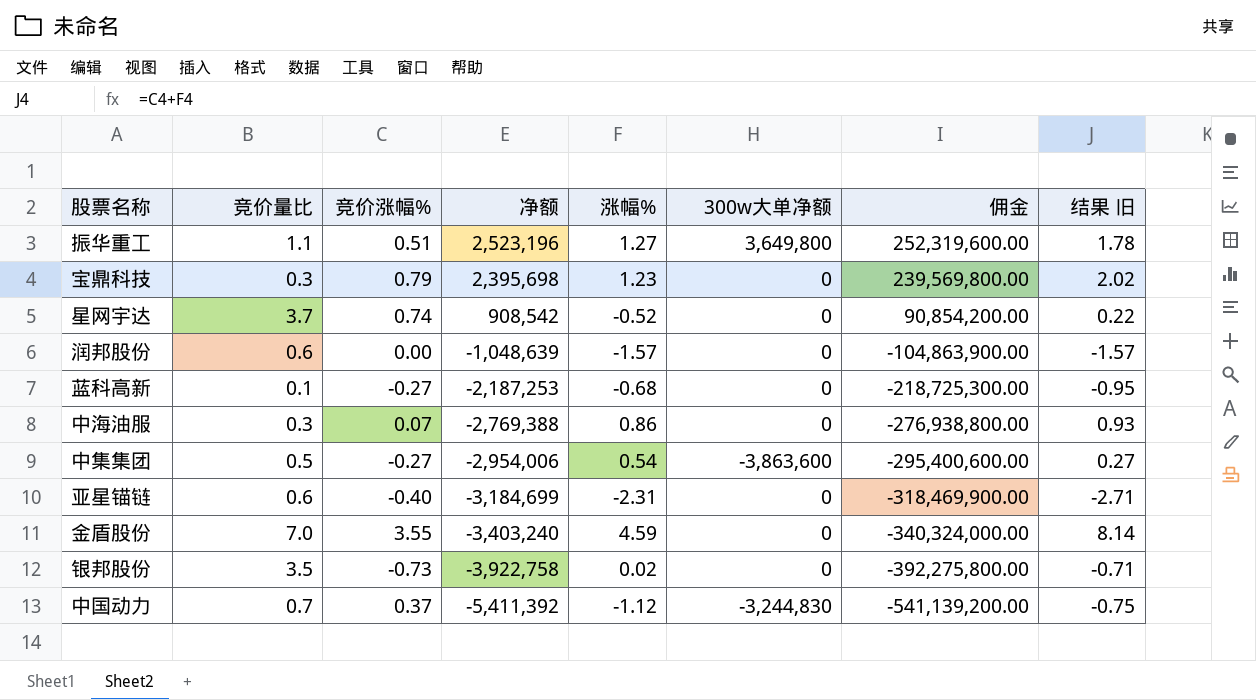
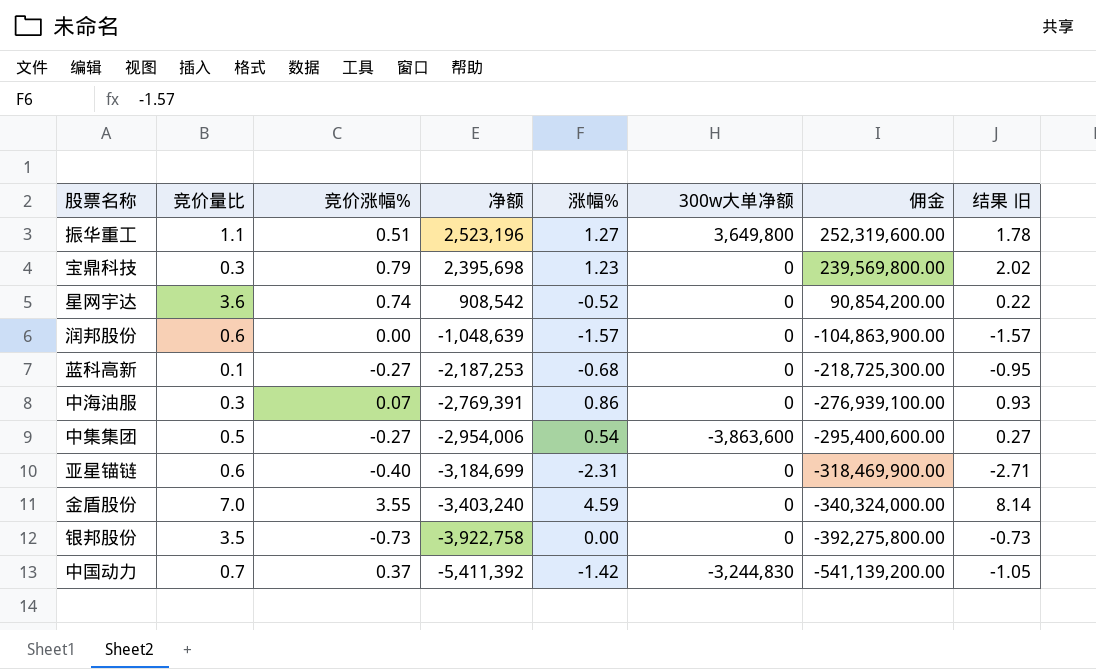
星网宇达 | 竞价量比: 3.7 -> 3.6
中海油服 | 净额: -2,769,388 -> -2,769,391
中海油服 | 佣金: -276,938,800.00 -> -276,939,100.00
银邦股份 | 涨幅%: 0.02 -> 0.00
银邦股份 | 结果 旧: -0.71 -> -0.73
中国动力 | 涨幅%: -1.12 -> -1.42
中国动力 | 结果 旧: -0.75 -> -1.05

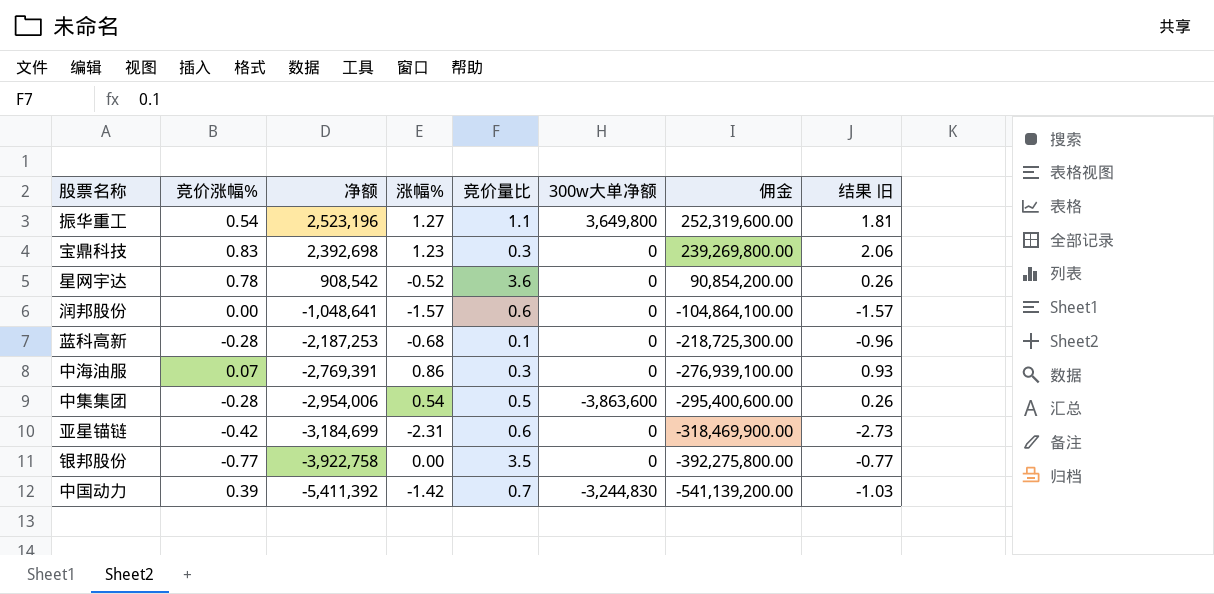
column 竞价量比 | position: 2 -> 5
row 金盾股份: 7.0 | 3.55 | -3,403,240 | 4.59 | 0 | -340,324,000.00 | 8.14 -> none
振华重工 | 竞价涨幅%: 0.51 -> 0.54
振华重工 | 结果 旧: 1.78 -> 1.81
宝鼎科技 | 竞价涨幅%: 0.79 -> 0.83
宝鼎科技 | 净额: 2,395,698 -> 2,392,698
宝鼎科技 | 佣金: 239,569,800.00 -> 239,269,800.00
宝鼎科技 | 结果 旧: 2.02 -> 2.06
星网宇达 | 竞价涨幅%: 0.74 -> 0.78
星网宇达 | 结果 旧: 0.22 -> 0.26
润邦股份 | 净额: -1,048,639 -> -1,048,641
润邦股份 | 佣金: -104,863,900.00 -> -104,864,100.00
蓝科高新 | 竞价涨幅%: -0.27 -> -0.28
蓝科高新 | 结果 旧: -0.95 -> -0.96
中集集团 | 竞价涨幅%: -0.27 -> -0.28
中集集团 | 结果 旧: 0.27 -> 0.26
亚星锚链 | 竞价涨幅%: -0.40 -> -0.42
亚星锚链 | 结果 旧: -2.71 -> -2.73
银邦股份 | 竞价涨幅%: -0.73 -> -0.77
银邦股份 | 结果 旧: -0.73 -> -0.77
中国动力 | 竞价涨幅%: 0.37 -> 0.39
中国动力 | 结果 旧: -1.05 -> -1.03

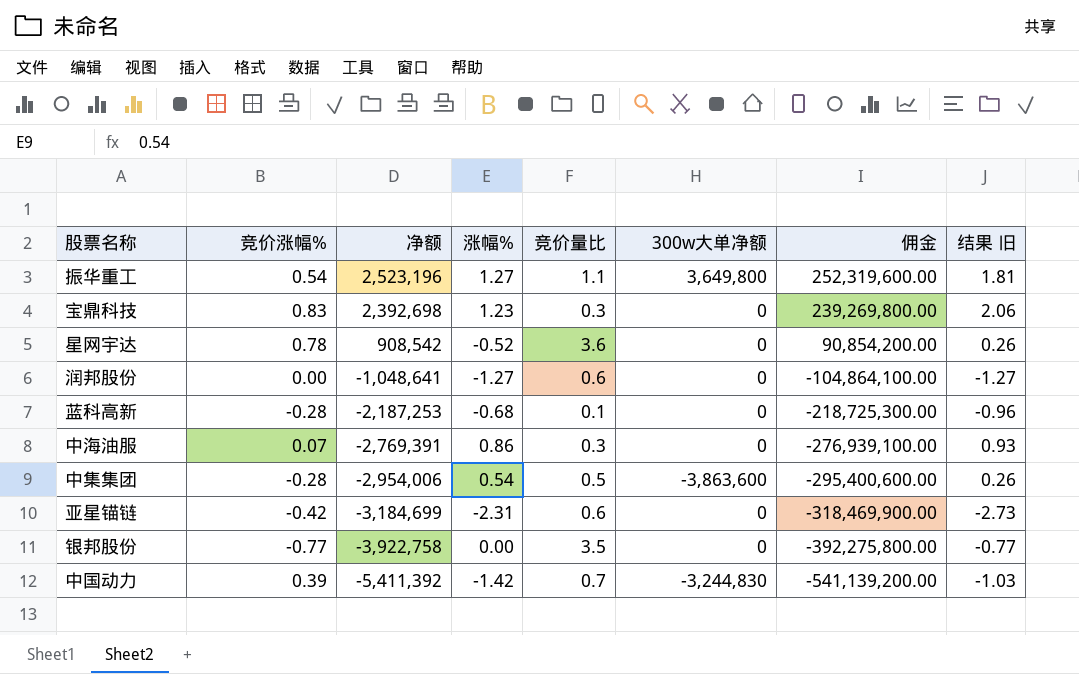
润邦股份 | 涨幅%: -1.57 -> -1.27
润邦股份 | 结果 旧: -1.57 -> -1.27

